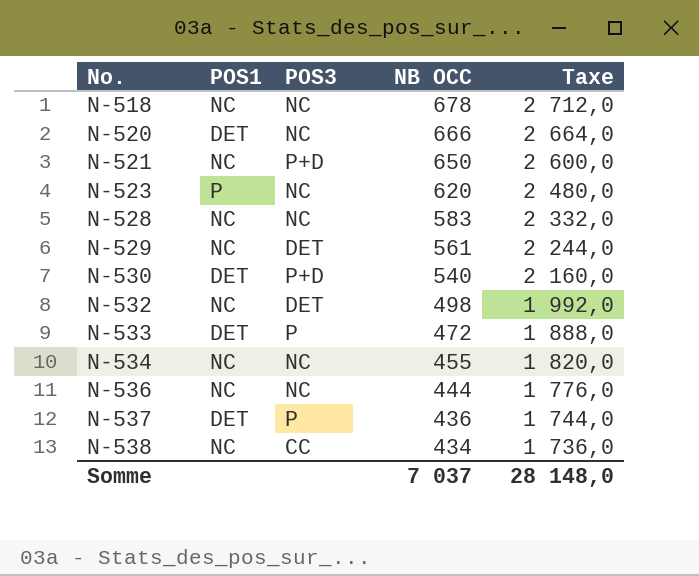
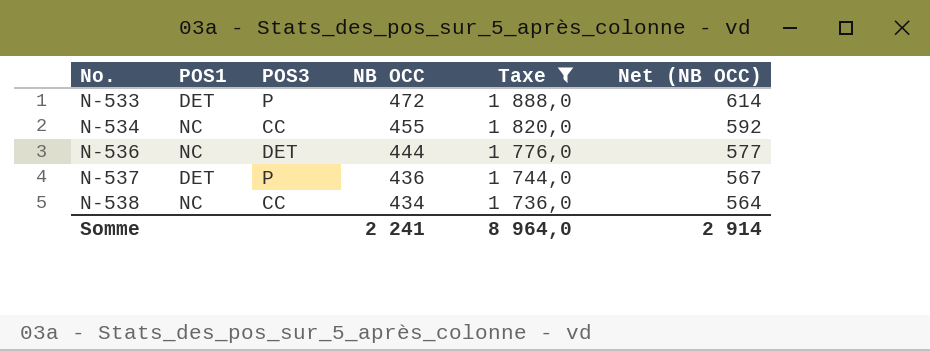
filter: none -> Taxe <= 1 888,0
column Net (NB OCC) | formula: none -> [NB OCC] * 1,3
N-534 | POS3: NC -> CC
N-536 | POS3: NC -> DET
Somme | NB OCC: 7 037 -> 2 241
Somme | Taxe: 28 148,0 -> 8 964,0

